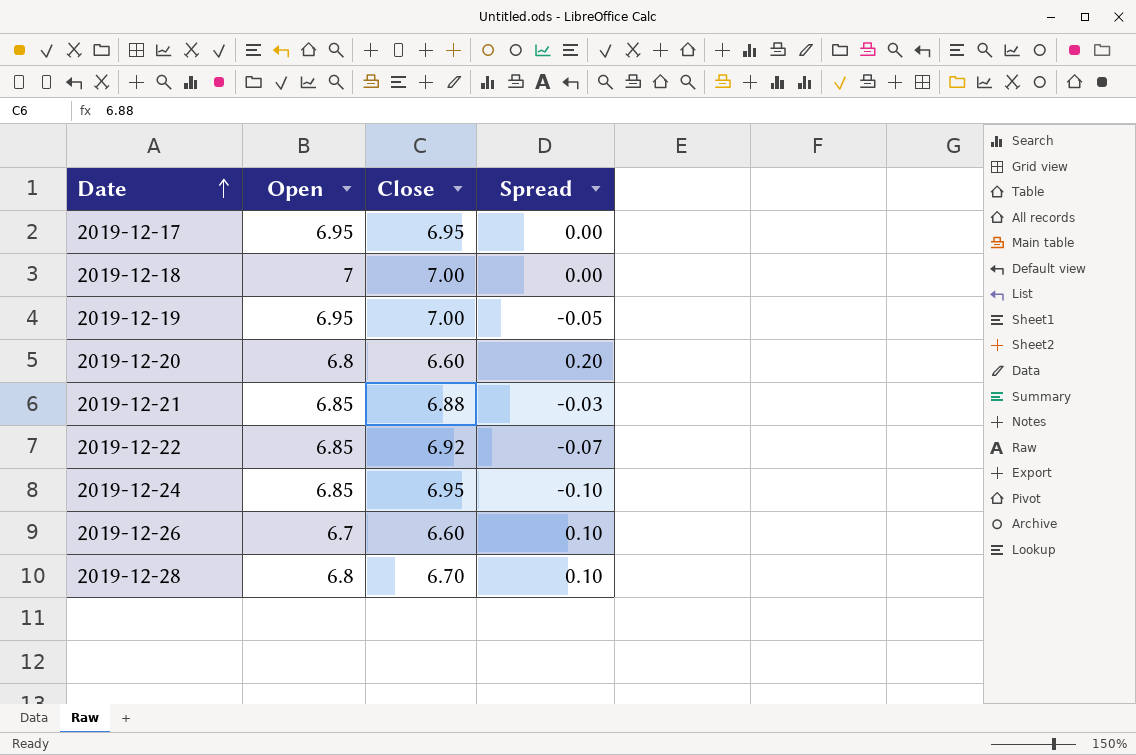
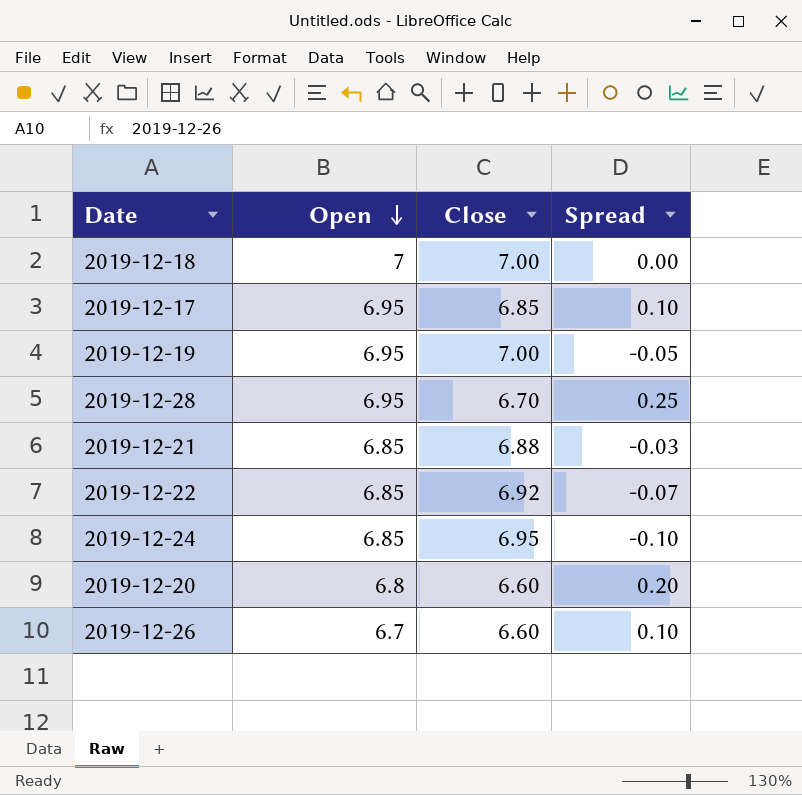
row order: Date ascending -> Open descending
2019-12-17 | Close: 6.95 -> 6.85
2019-12-17 | Spread: 0.00 -> 0.10
2019-12-28 | Open: 6.8 -> 6.95
2019-12-28 | Spread: 0.10 -> 0.25

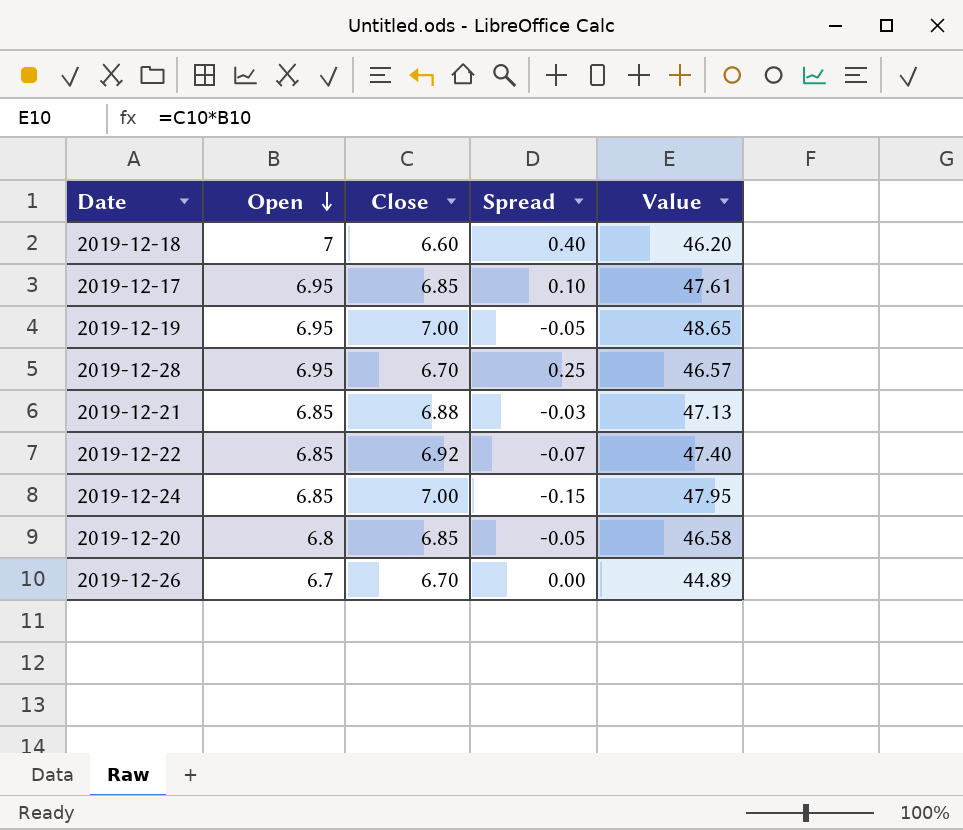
column Value | formula: none -> [Open] * [Close]
2019-12-18 | Close: 7.00 -> 6.60
2019-12-18 | Spread: 0.00 -> 0.40
2019-12-24 | Close: 6.95 -> 7.00
2019-12-24 | Spread: -0.10 -> -0.15
2019-12-20 | Close: 6.60 -> 6.85
2019-12-20 | Spread: 0.20 -> -0.05
2019-12-26 | Close: 6.60 -> 6.70
2019-12-26 | Spread: 0.10 -> 0.00

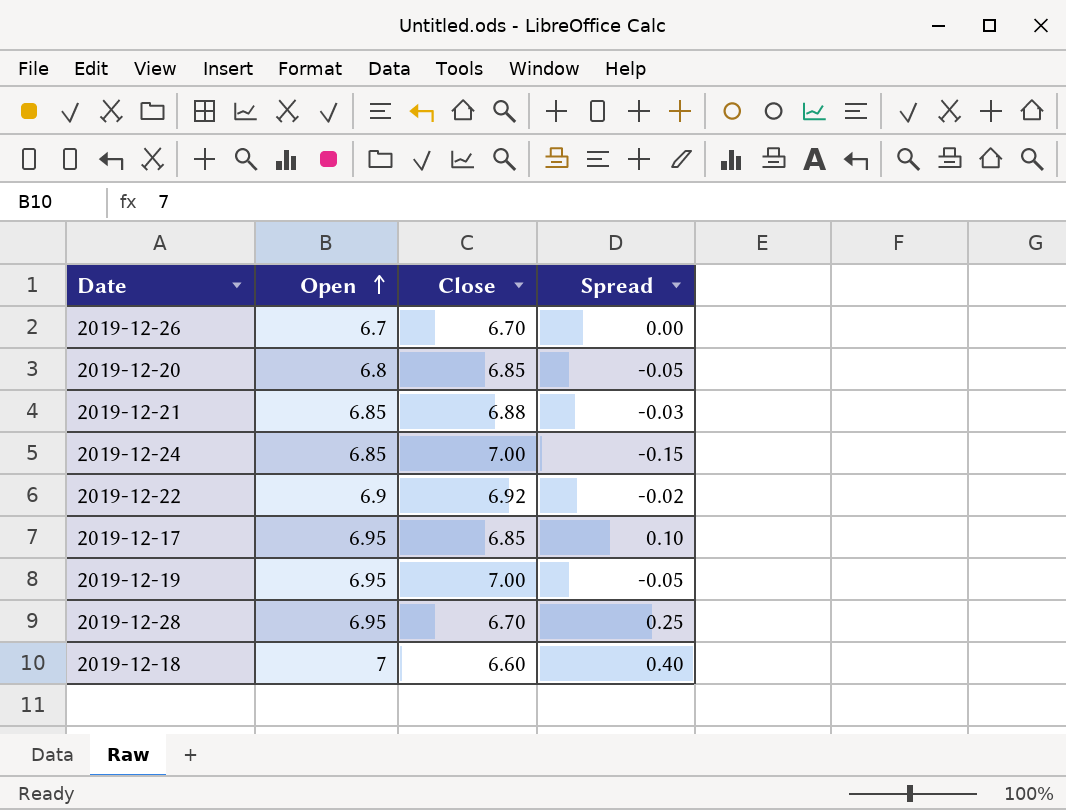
row order: Open descending -> Open ascending
column Value | formula: [Open] * [Close] -> none
2019-12-22 | Open: 6.85 -> 6.9
2019-12-22 | Spread: -0.07 -> -0.02

